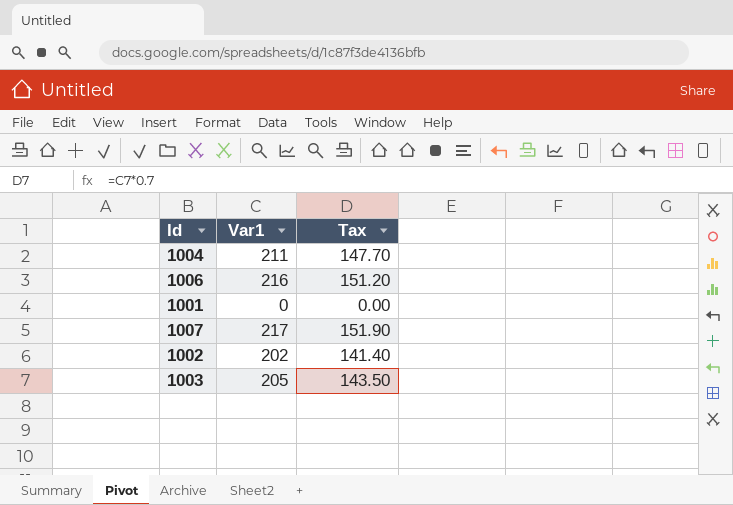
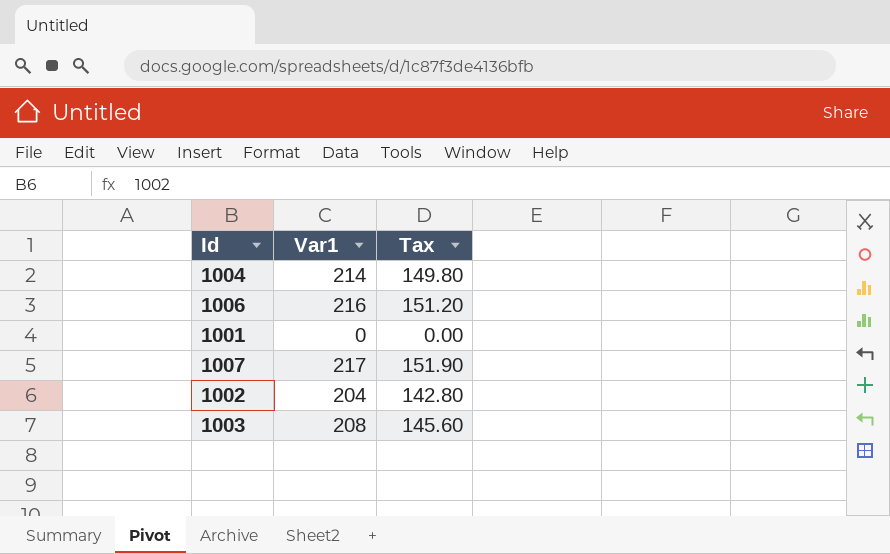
1004 | Var1: 211 -> 214
1004 | Tax: 147.70 -> 149.80
1002 | Var1: 202 -> 204
1002 | Tax: 141.40 -> 142.80
1003 | Var1: 205 -> 208
1003 | Tax: 143.50 -> 145.60

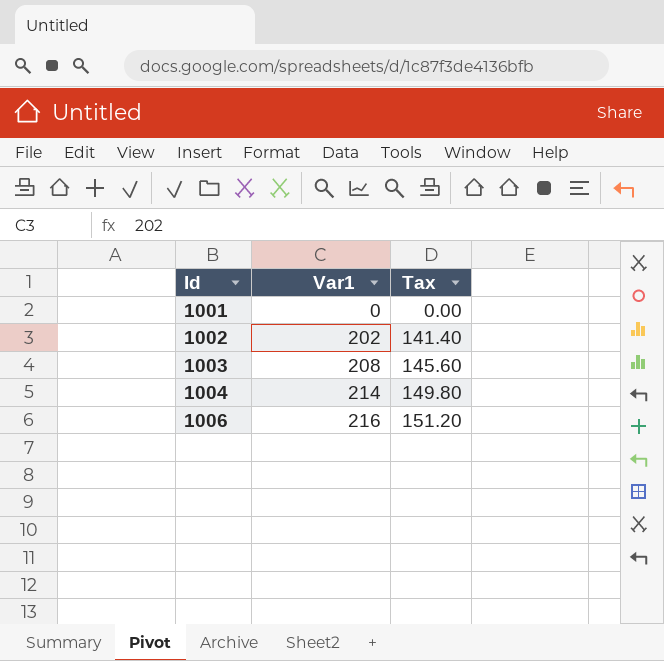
row order: none -> Id ascending
row 1007: 217 | 151.90 -> none
1002 | Var1: 204 -> 202
1002 | Tax: 142.80 -> 141.40

